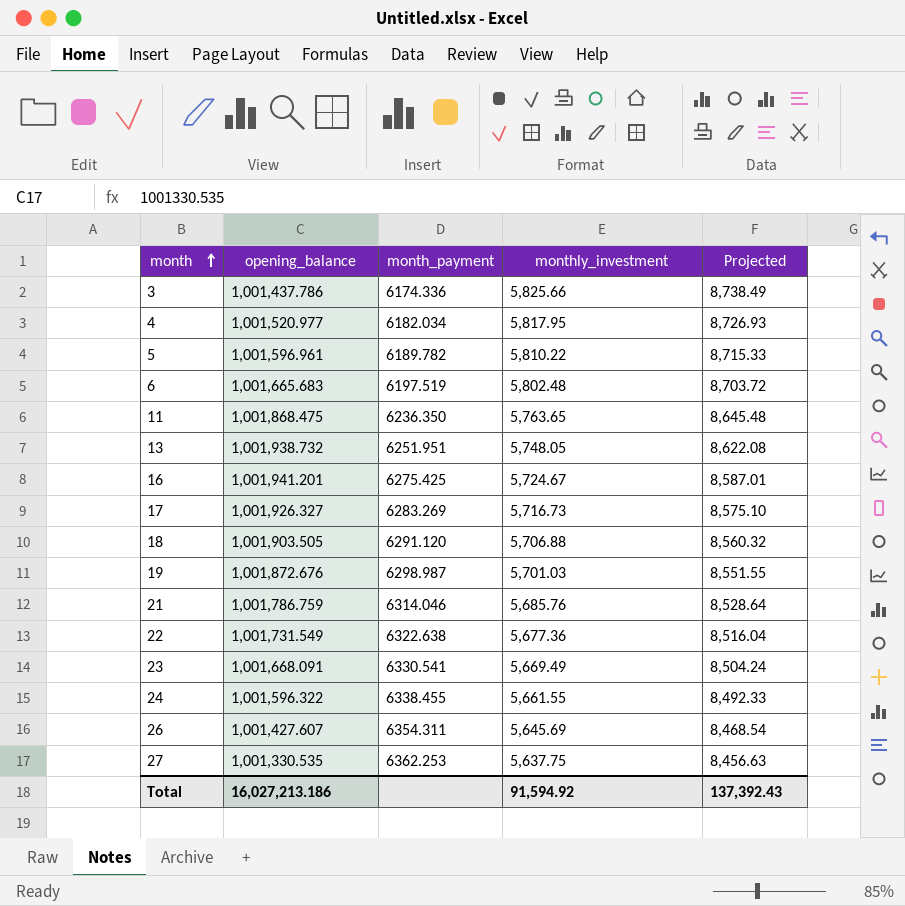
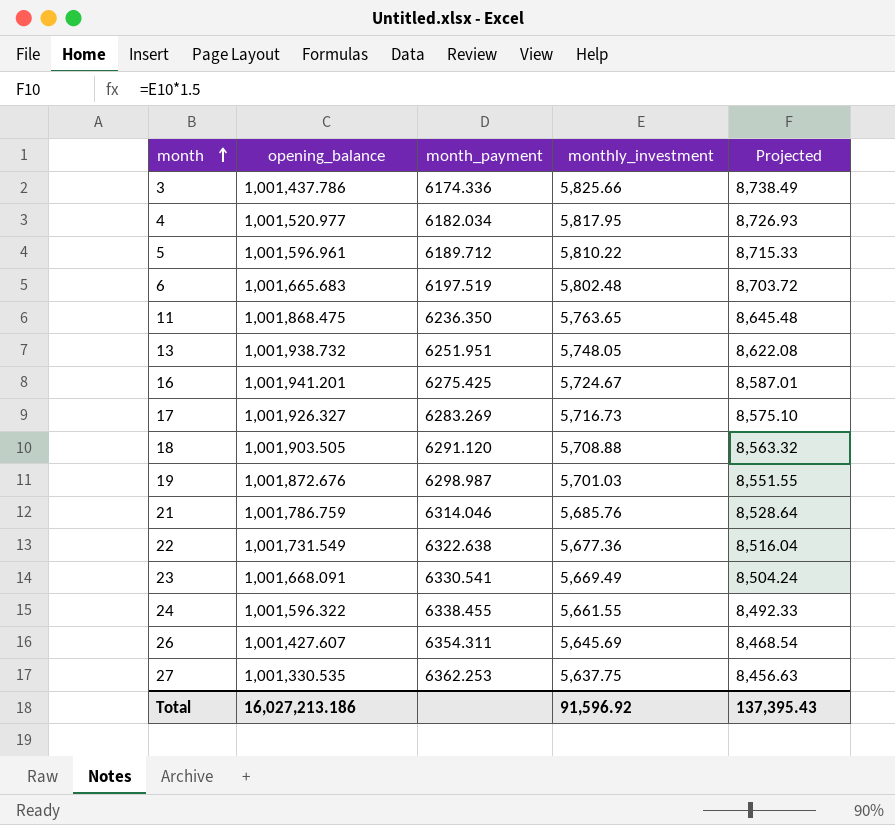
5 | month_payment: 6189.782 -> 6189.712
18 | monthly_investment: 5,706.88 -> 5,708.88
18 | Projected: 8,560.32 -> 8,563.32
Total | monthly_investment: 91,594.92 -> 91,596.92
Total | Projected: 137,392.43 -> 137,395.43

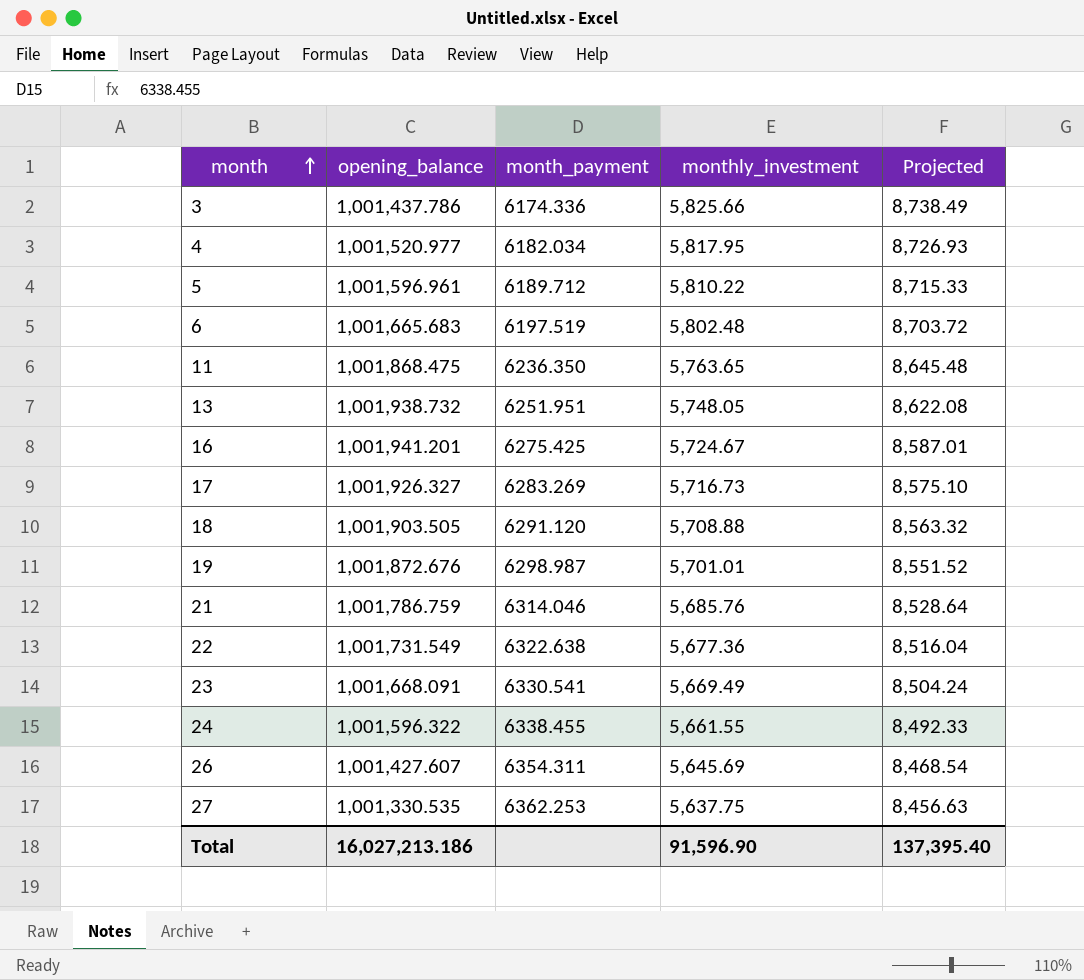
19 | monthly_investment: 5,701.03 -> 5,701.01
19 | Projected: 8,551.55 -> 8,551.52
Total | monthly_investment: 91,596.92 -> 91,596.90
Total | Projected: 137,395.43 -> 137,395.40

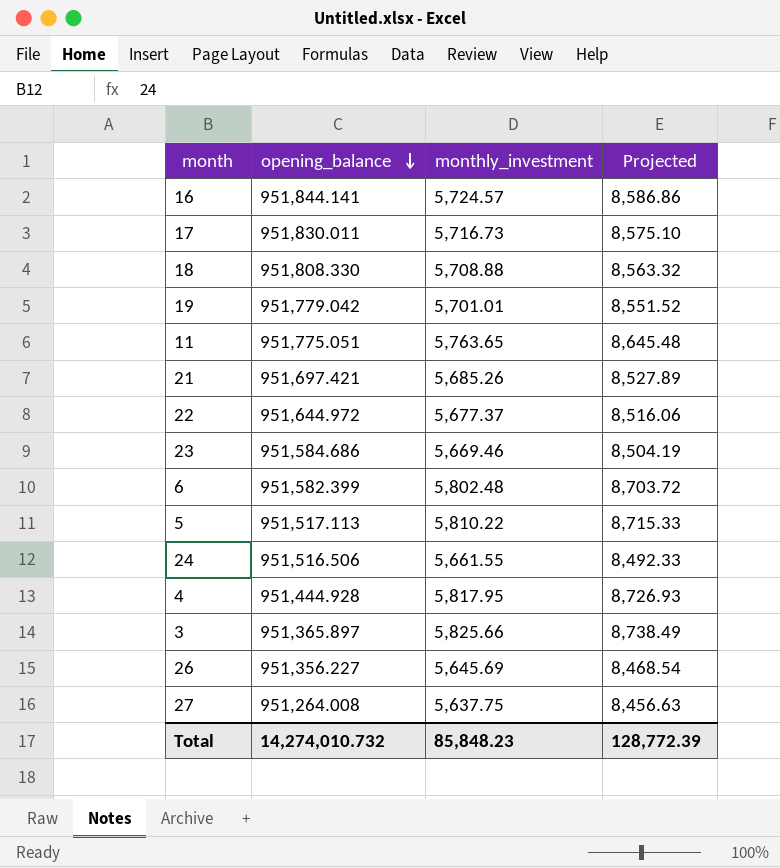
row order: month ascending -> opening_balance descending
column month_payment | position: 3 -> none
row 13: 1,001,938.732 | 6251.951 | 5,748.05 | 8,622.08 -> none
16 | opening_balance: 1,001,941.201 -> 951,844.141
16 | monthly_investment: 5,724.67 -> 5,724.57
16 | Projected: 8,587.01 -> 8,586.86
17 | opening_balance: 1,001,926.327 -> 951,830.011
18 | opening_balance: 1,001,903.505 -> 951,808.330
19 | opening_balance: 1,001,872.676 -> 951,779.042
11 | opening_balance: 1,001,868.475 -> 951,775.051
21 | opening_balance: 1,001,786.759 -> 951,697.421
21 | monthly_investment: 5,685.76 -> 5,685.26
21 | Projected: 8,528.64 -> 8,527.89
22 | opening_balance: 1,001,731.549 -> 951,644.972
22 | monthly_investment: 5,677.36 -> 5,677.37
22 | Projected: 8,516.04 -> 8,516.06
23 | opening_balance: 1,001,668.091 -> 951,584.686
23 | monthly_investment: 5,669.49 -> 5,669.46
23 | Projected: 8,504.24 -> 8,504.19
6 | opening_balance: 1,001,665.683 -> 951,582.399
5 | opening_balance: 1,001,596.961 -> 951,517.113
24 | opening_balance: 1,001,596.322 -> 951,516.506
4 | opening_balance: 1,001,520.977 -> 951,444.928
3 | opening_balance: 1,001,437.786 -> 951,365.897
26 | opening_balance: 1,001,427.607 -> 951,356.227
27 | opening_balance: 1,001,330.535 -> 951,264.008
Total | opening_balance: 16,027,213.186 -> 14,274,010.732
Total | monthly_investment: 91,596.90 -> 85,848.23
Total | Projected: 137,395.40 -> 128,772.39

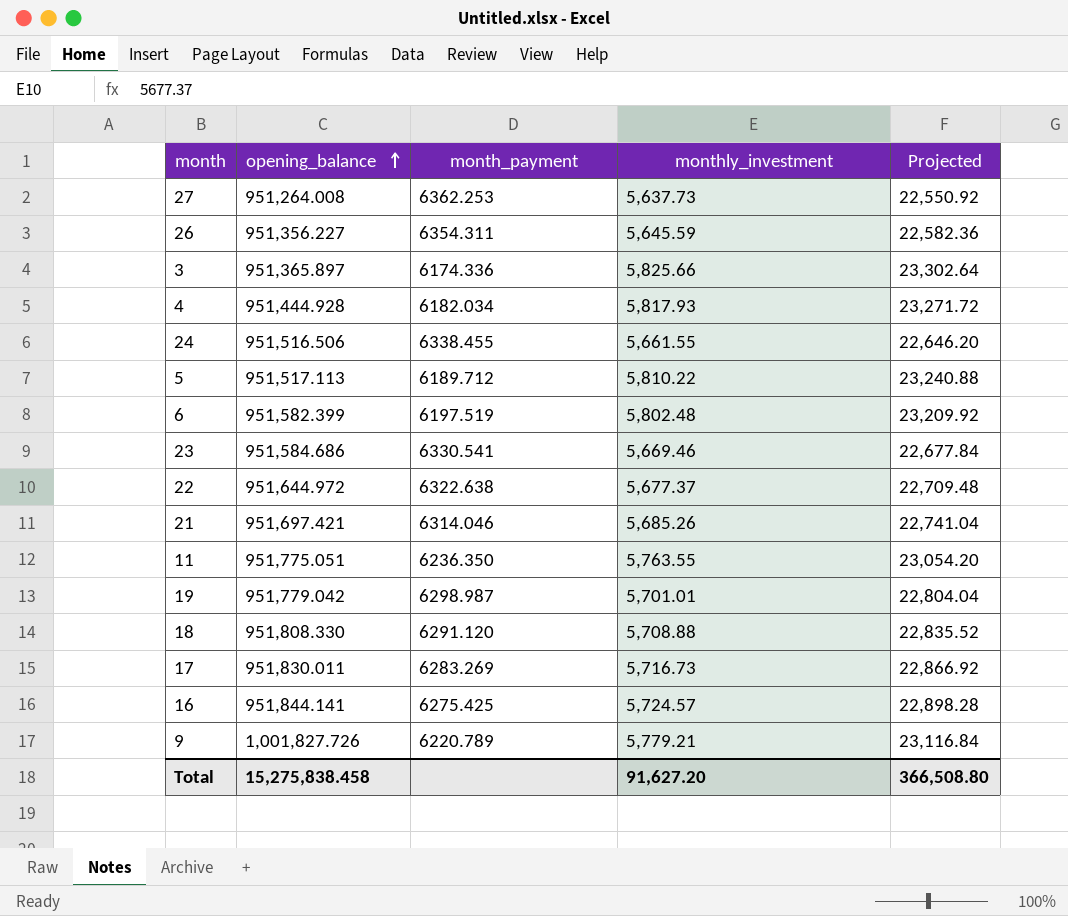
row order: opening_balance descending -> opening_balance ascending
column month_payment | position: none -> 3
column Projected | formula: [monthly_investment] * 1.5 -> [monthly_investment] * 4
27 | monthly_investment: 5,637.75 -> 5,637.73
26 | monthly_investment: 5,645.69 -> 5,645.59
4 | monthly_investment: 5,817.95 -> 5,817.93
11 | monthly_investment: 5,763.65 -> 5,763.55
row 9: none -> 1,001,827.726 | 6220.789 | 5,779.21 | 23,116.84
Total | opening_balance: 14,274,010.732 -> 15,275,838.458
Total | monthly_investment: 85,848.23 -> 91,627.20
Total | Projected: 128,772.39 -> 366,508.80

